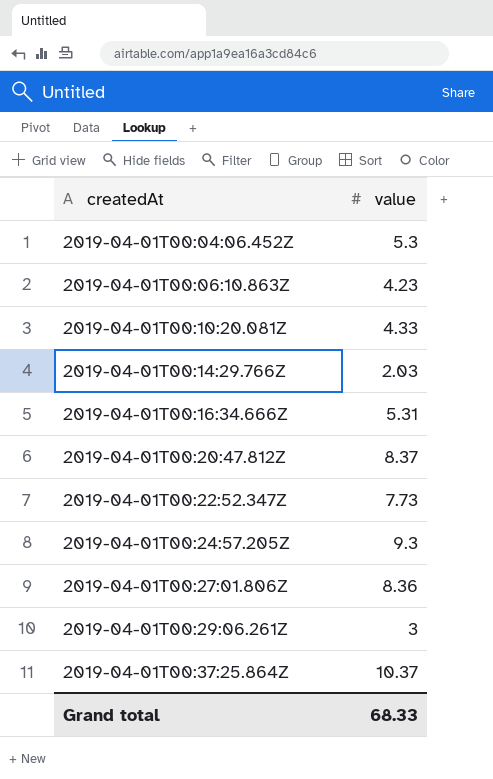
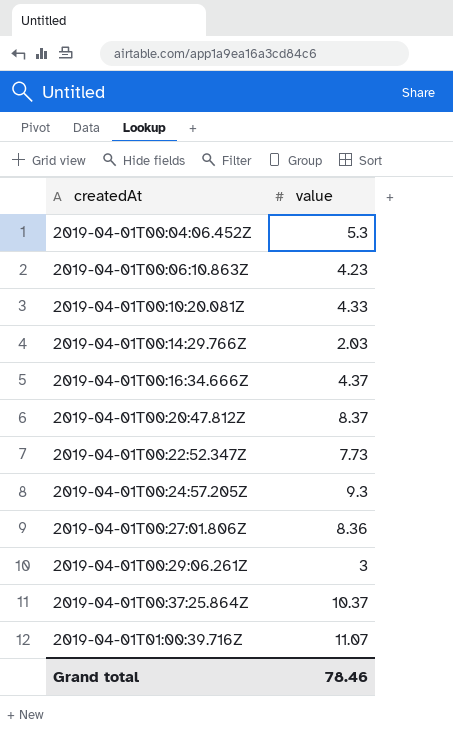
2019-04-01T00:16:34.666Z | value: 5.31 -> 4.37
row 2019-04-01T01:00:39.716Z: none -> 11.07
Grand total | value: 68.33 -> 78.46

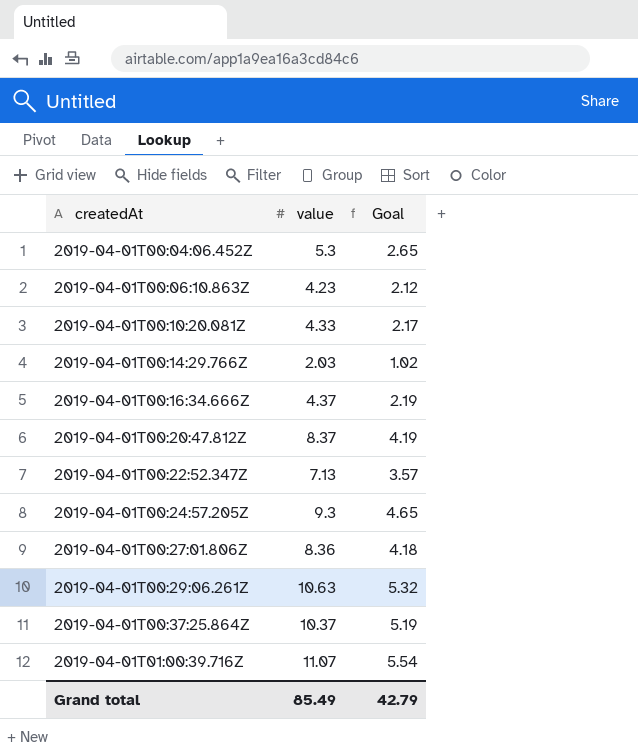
column Goal | formula: none -> [value] * 0.5
2019-04-01T00:22:52.347Z | value: 7.73 -> 7.13
2019-04-01T00:29:06.261Z | value: 3 -> 10.63
Grand total | value: 78.46 -> 85.49

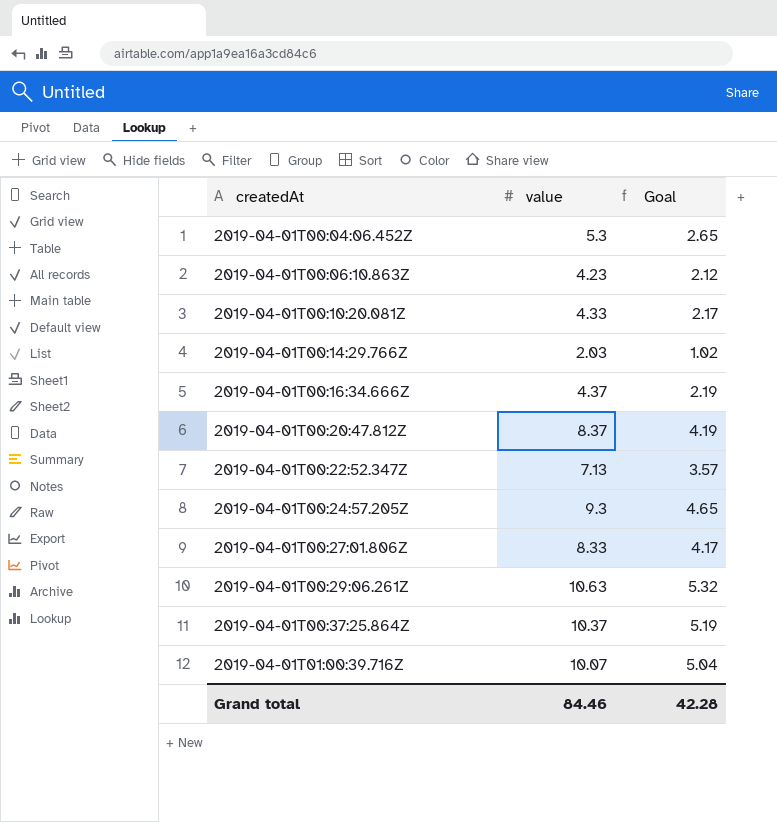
2019-04-01T00:27:01.806Z | value: 8.36 -> 8.33
2019-04-01T00:27:01.806Z | Goal: 4.18 -> 4.17
2019-04-01T01:00:39.716Z | value: 11.07 -> 10.07
2019-04-01T01:00:39.716Z | Goal: 5.54 -> 5.04
Grand total | value: 85.49 -> 84.46
Grand total | Goal: 42.79 -> 42.28

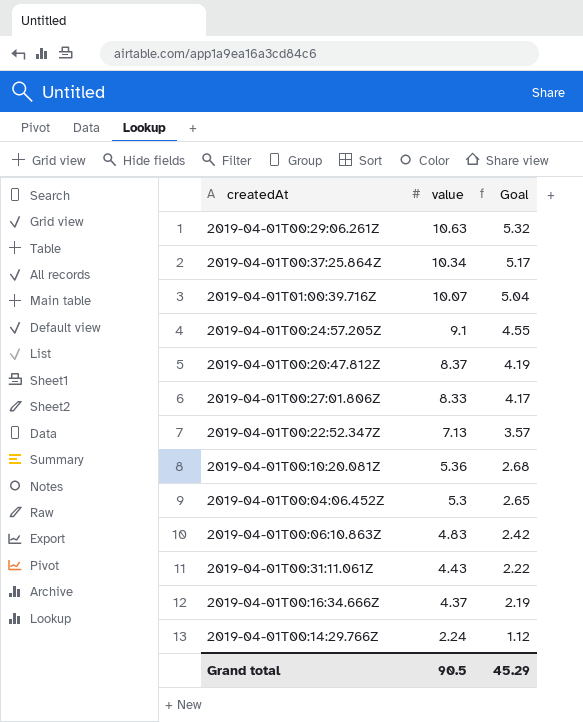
row order: createdAt ascending -> value descending
2019-04-01T00:37:25.864Z | value: 10.37 -> 10.34
2019-04-01T00:37:25.864Z | Goal: 5.19 -> 5.17
2019-04-01T00:24:57.205Z | value: 9.3 -> 9.1
2019-04-01T00:24:57.205Z | Goal: 4.65 -> 4.55
2019-04-01T00:10:20.081Z | value: 4.33 -> 5.36
2019-04-01T00:10:20.081Z | Goal: 2.17 -> 2.68
2019-04-01T00:06:10.863Z | value: 4.23 -> 4.83
2019-04-01T00:06:10.863Z | Goal: 2.12 -> 2.42
row 2019-04-01T00:31:11.061Z: none -> 4.43 | 2.22
2019-04-01T00:14:29.766Z | value: 2.03 -> 2.24
2019-04-01T00:14:29.766Z | Goal: 1.02 -> 1.12
Grand total | value: 84.46 -> 90.5
Grand total | Goal: 42.28 -> 45.29

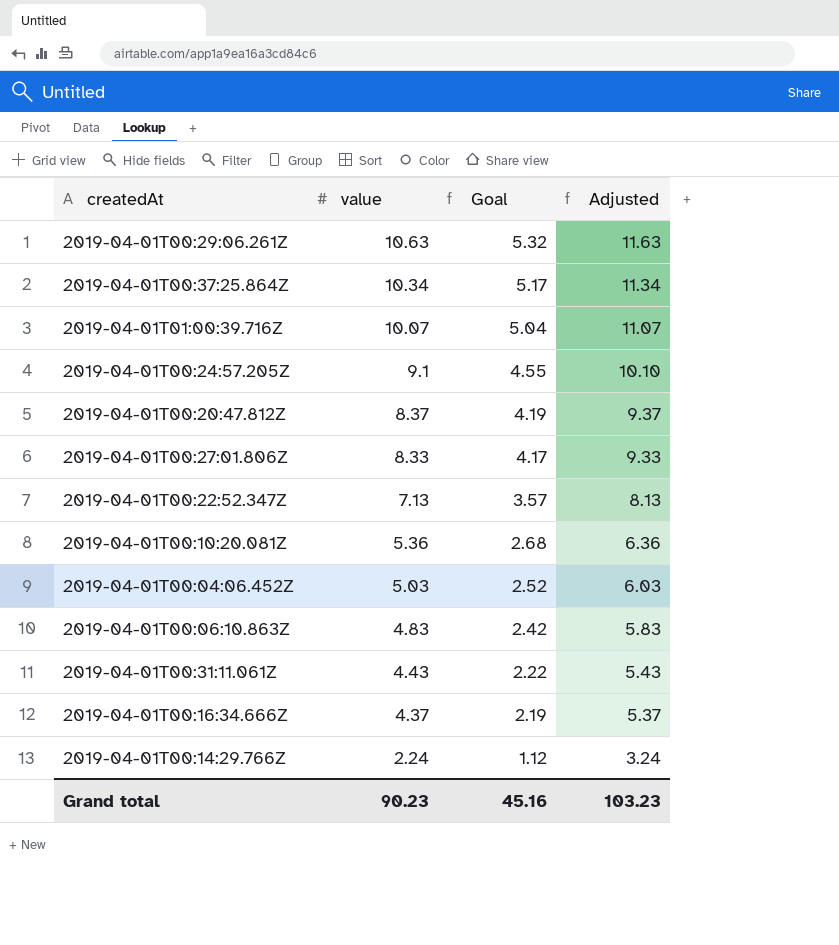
column Adjusted | formula: none -> [value] + 1
2019-04-01T00:04:06.452Z | value: 5.3 -> 5.03
2019-04-01T00:04:06.452Z | Goal: 2.65 -> 2.52
Grand total | value: 90.5 -> 90.23
Grand total | Goal: 45.29 -> 45.16

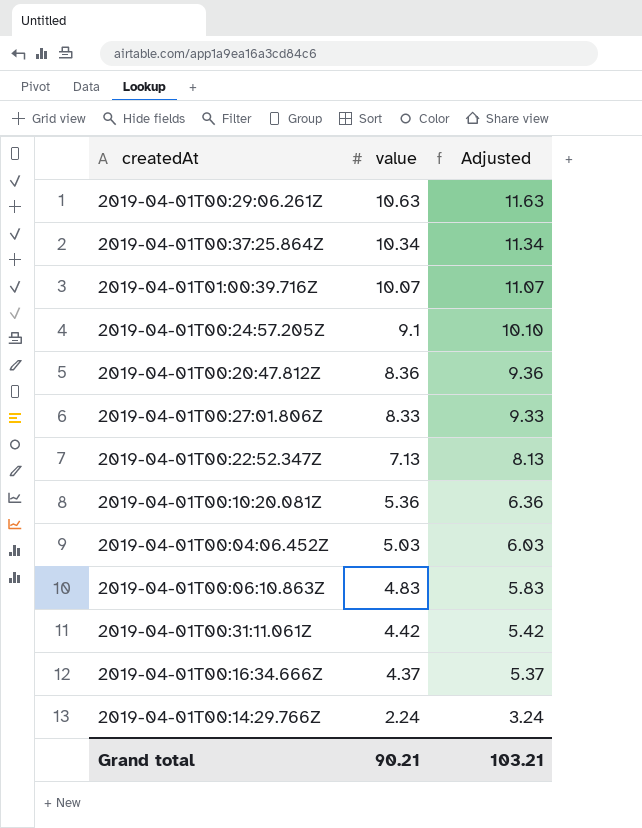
column Goal | formula: [value] * 0.5 -> none
2019-04-01T00:20:47.812Z | value: 8.37 -> 8.36
2019-04-01T00:20:47.812Z | Adjusted: 9.37 -> 9.36
2019-04-01T00:31:11.061Z | value: 4.43 -> 4.42
2019-04-01T00:31:11.061Z | Adjusted: 5.43 -> 5.42
Grand total | value: 90.23 -> 90.21
Grand total | Adjusted: 103.23 -> 103.21

